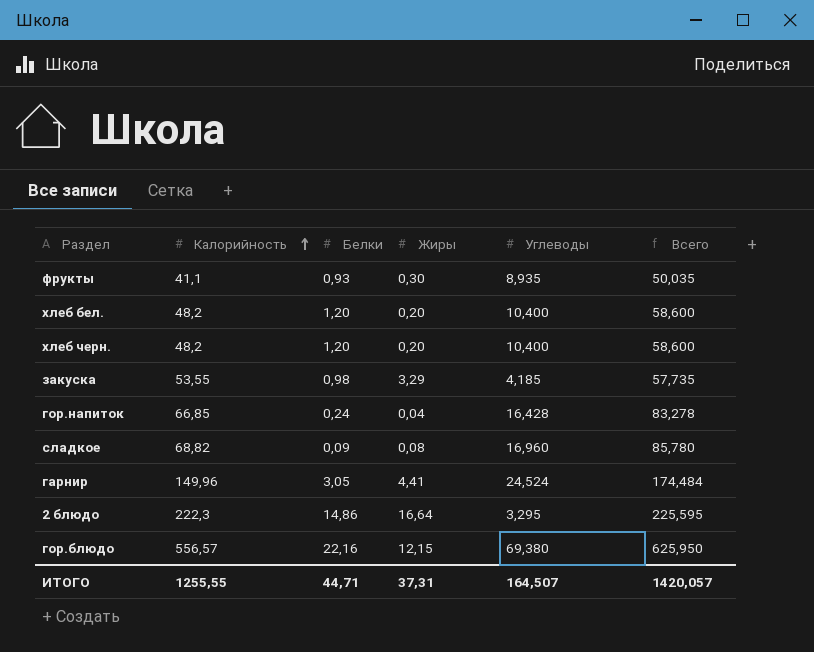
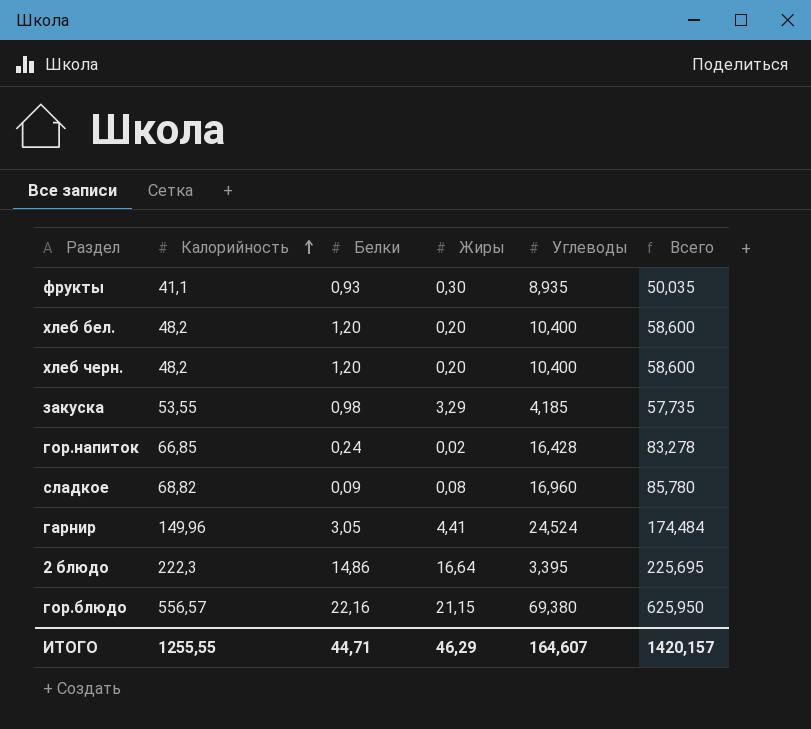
гор.напиток | Жиры: 0,04 -> 0,02
2 блюдо | Углеводы: 3,295 -> 3,395
2 блюдо | Всего: 225,595 -> 225,695
гор.блюдо | Жиры: 12,15 -> 21,15
ИТОГО | Жиры: 37,31 -> 46,29
ИТОГО | Углеводы: 164,507 -> 164,607
ИТОГО | Всего: 1420,057 -> 1420,157

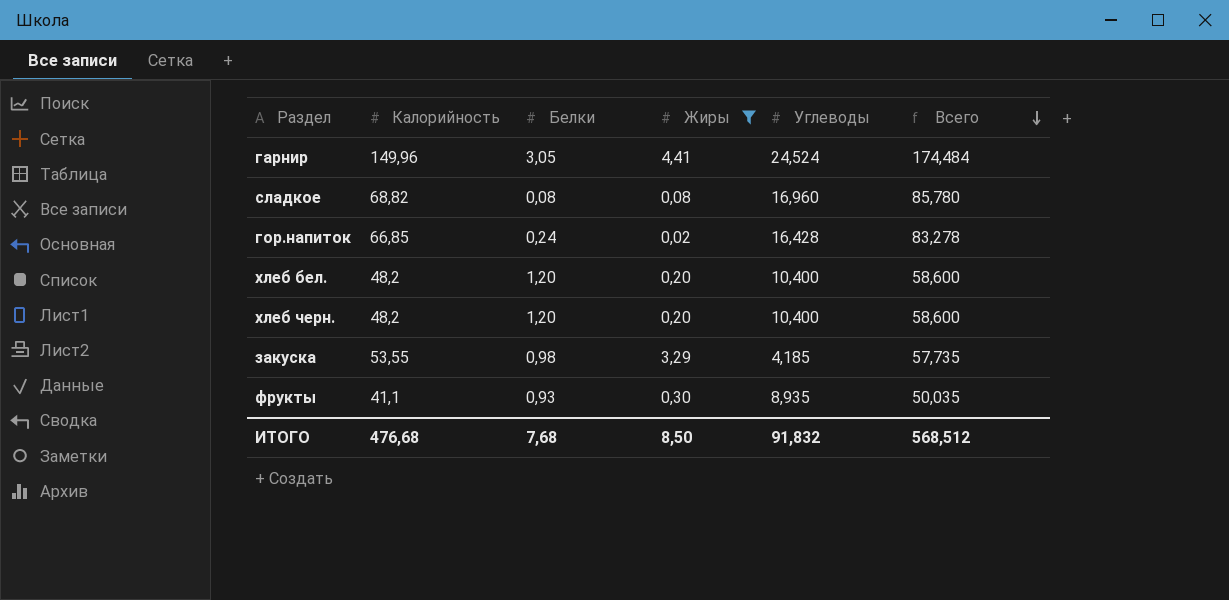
filter: none -> Жиры <= 4,41
row order: Калорийность ascending -> Всего descending
сладкое | Белки: 0,09 -> 0,08
ИТОГО | Калорийность: 1255,55 -> 476,68
ИТОГО | Белки: 44,71 -> 7,68
ИТОГО | Жиры: 46,29 -> 8,50
ИТОГО | Углеводы: 164,607 -> 91,832
ИТОГО | Всего: 1420,157 -> 568,512

